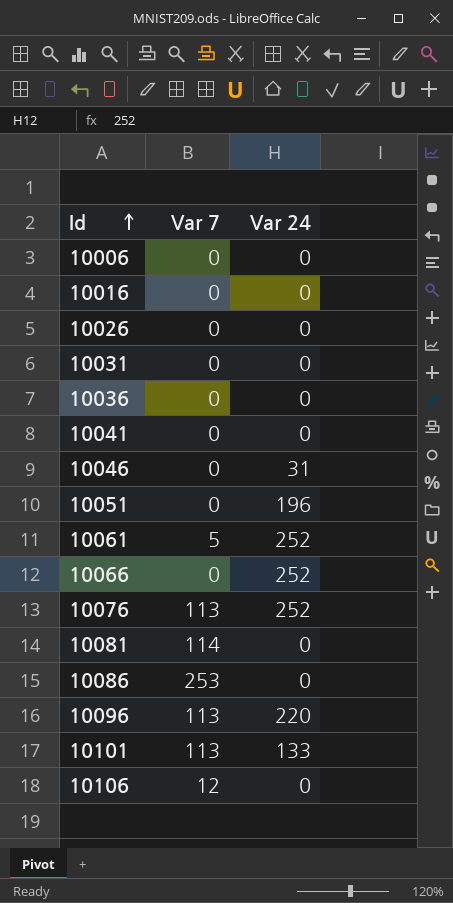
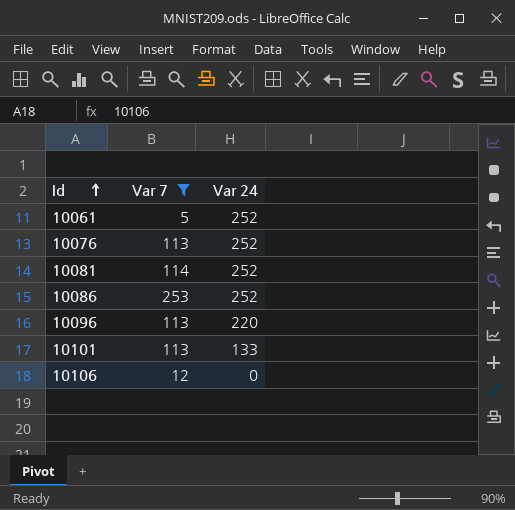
filter: none -> Var 7 != 0
10081 | Var 24: 0 -> 252
10086 | Var 24: 0 -> 252

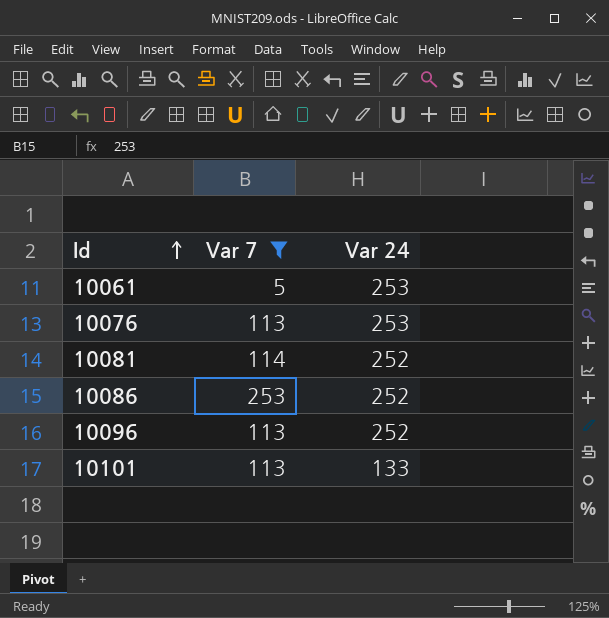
row 10106: 12 | 0 -> none
10061 | Var 24: 252 -> 253
10076 | Var 24: 252 -> 253
10096 | Var 24: 220 -> 252

